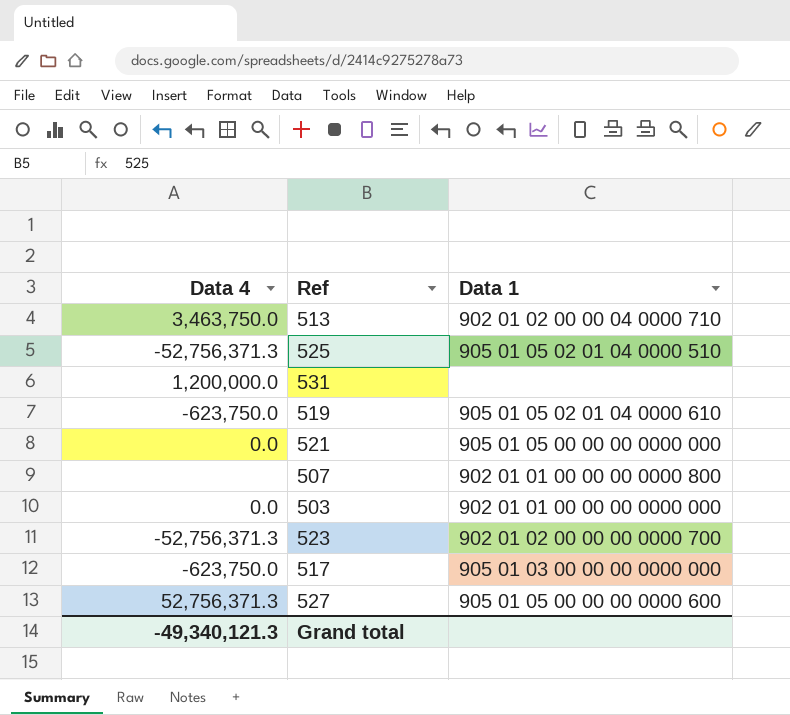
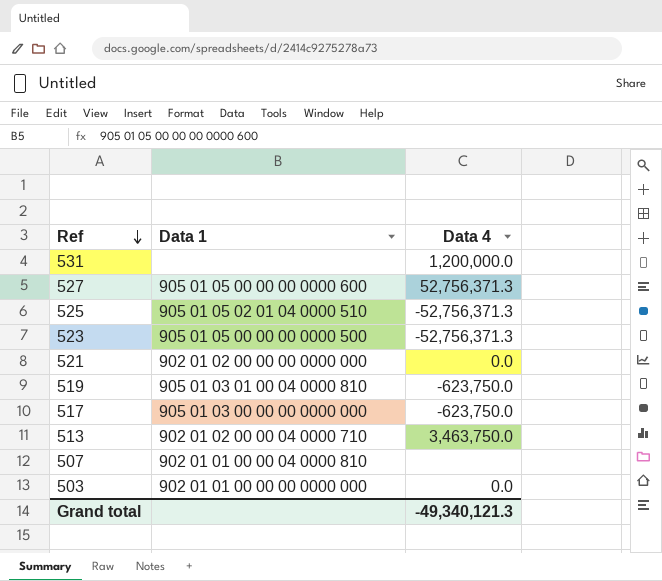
row order: none -> Ref descending
column Data 4 | position: 1 -> 3
523 | Data 1: 902 01 02 00 00 00 0000 700 -> 905 01 05 00 00 00 0000 500
521 | Data 1: 905 01 05 00 00 00 0000 000 -> 902 01 02 00 00 00 0000 000
519 | Data 1: 905 01 05 02 01 04 0000 610 -> 905 01 03 01 00 04 0000 810
507 | Data 1: 902 01 01 00 00 00 0000 800 -> 902 01 01 00 00 04 0000 810

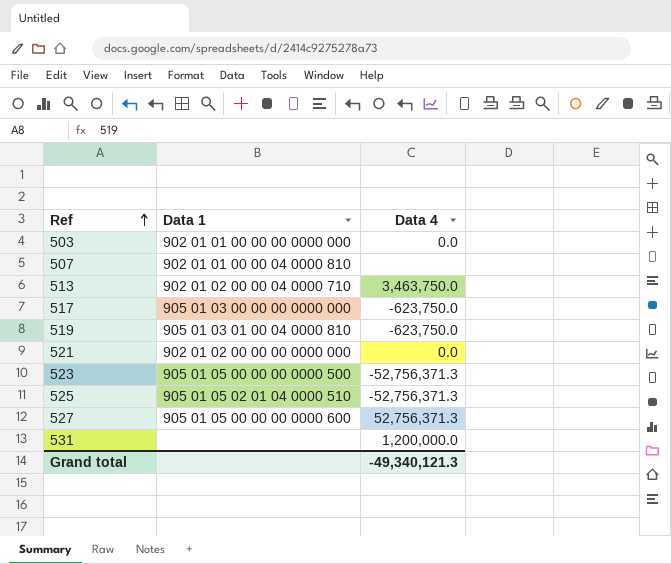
row order: Ref descending -> Ref ascending

